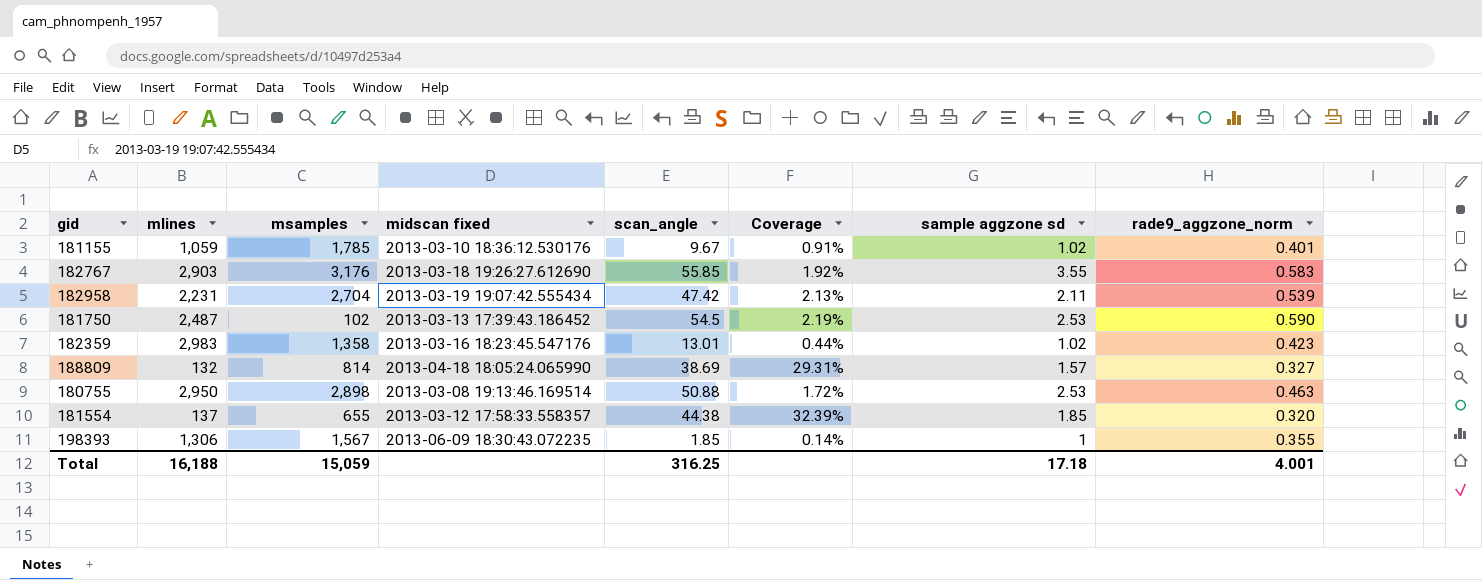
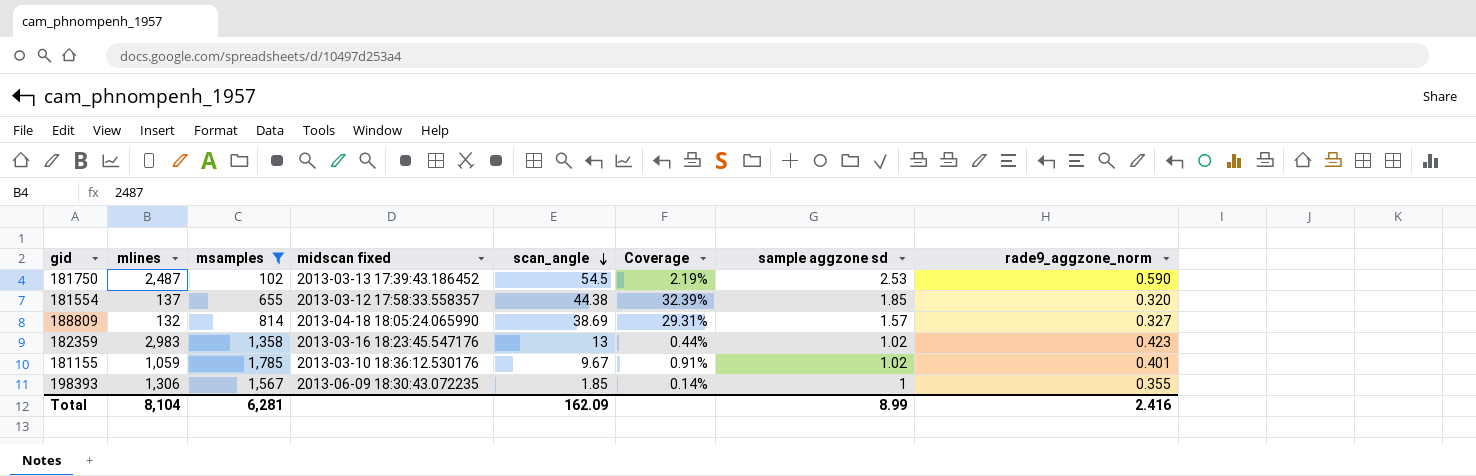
filter: none -> msamples <= 1,785
row order: none -> scan_angle descending
182359 | scan_angle: 13.01 -> 13
Total | mlines: 16,188 -> 8,104
Total | msamples: 15,059 -> 6,281
Total | scan_angle: 316.25 -> 162.09
Total | sample aggzone sd: 17.18 -> 8.99
Total | rade9_aggzone_norm: 4.001 -> 2.416

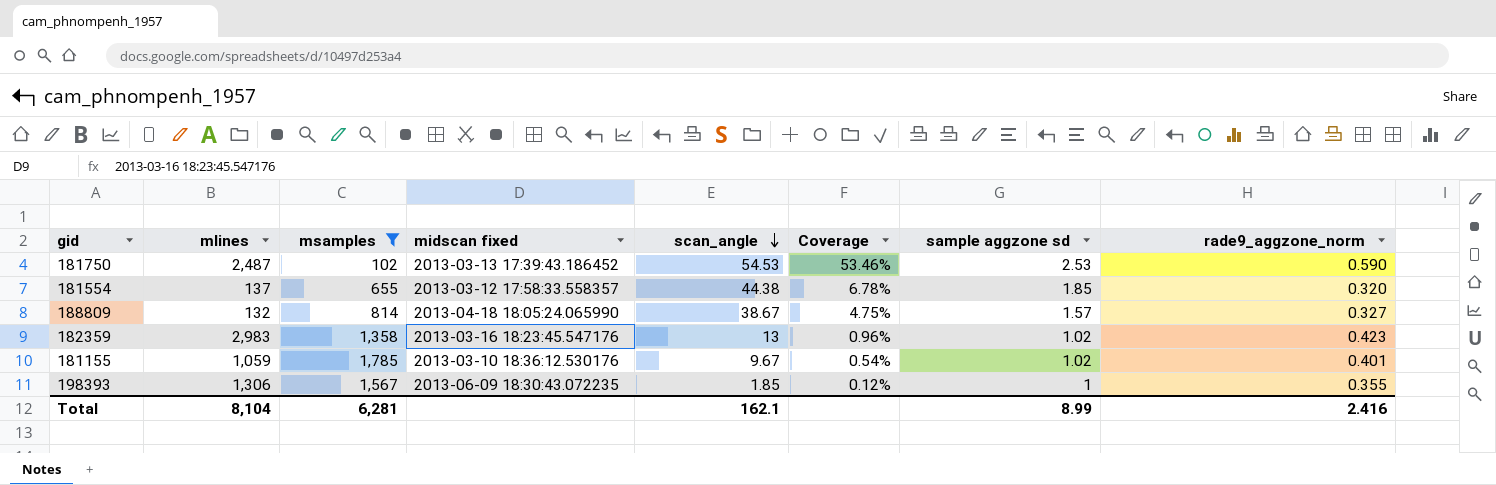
column Coverage | formula: [scan_angle] / [mlines] -> [scan_angle] / [msamples]
181750 | scan_angle: 54.5 -> 54.53
188809 | scan_angle: 38.69 -> 38.67
Total | scan_angle: 162.09 -> 162.1

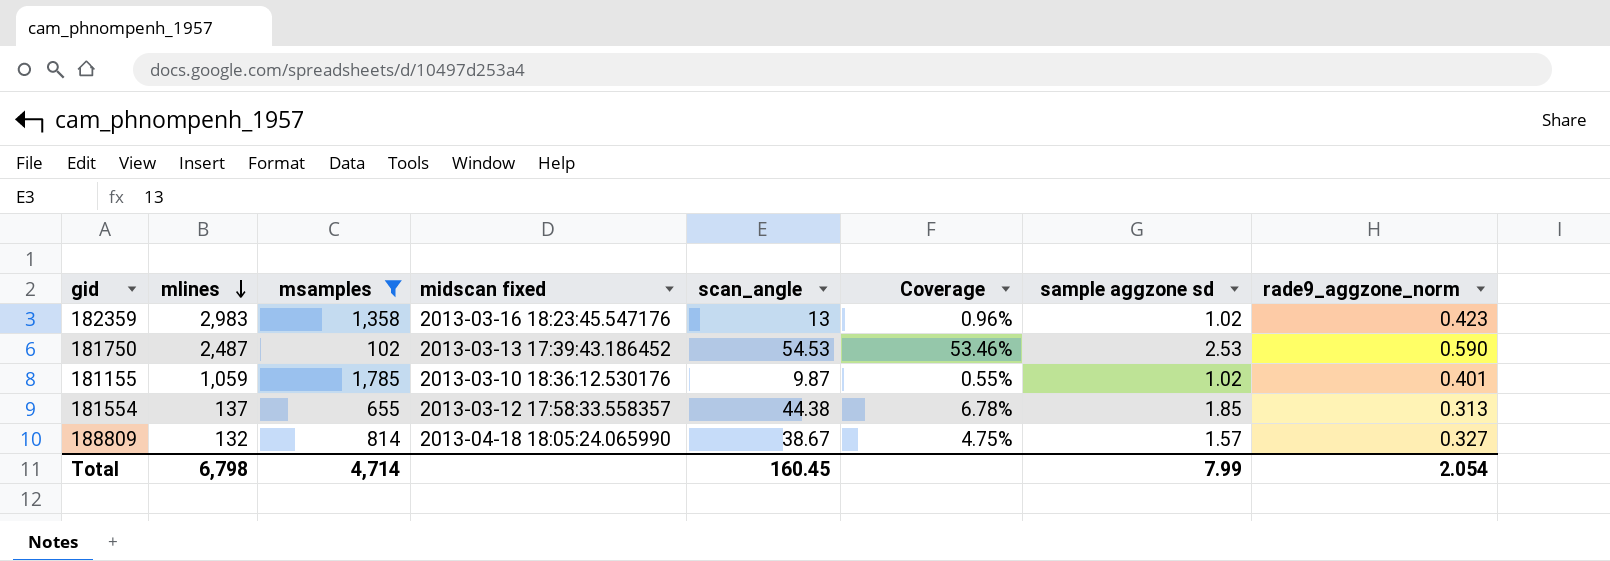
row order: scan_angle descending -> mlines descending
row 198393: 1,306 | 1,567 | 2013-06-09 18:30:43.072235 | 1.85 | 0.12% | 1 | 0.355 -> none
181155 | scan_angle: 9.67 -> 9.87
181155 | Coverage: 0.54% -> 0.55%
181554 | rade9_aggzone_norm: 0.320 -> 0.313
Total | mlines: 8,104 -> 6,798
Total | msamples: 6,281 -> 4,714
Total | scan_angle: 162.1 -> 160.45
Total | sample aggzone sd: 8.99 -> 7.99
Total | rade9_aggzone_norm: 2.416 -> 2.054

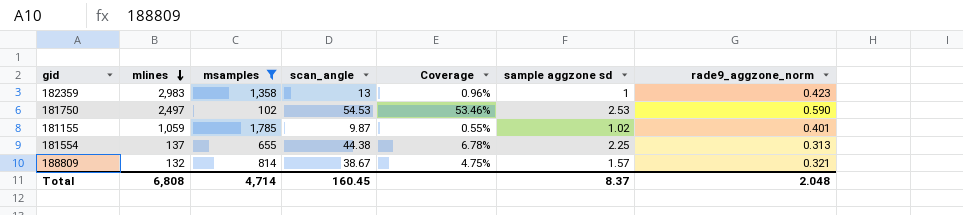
column midscan fixed | position: 4 -> none
182359 | sample aggzone sd: 1.02 -> 1
181750 | mlines: 2,487 -> 2,497
181554 | sample aggzone sd: 1.85 -> 2.25
188809 | rade9_aggzone_norm: 0.327 -> 0.321
Total | mlines: 6,798 -> 6,808
Total | sample aggzone sd: 7.99 -> 8.37
Total | rade9_aggzone_norm: 2.054 -> 2.048

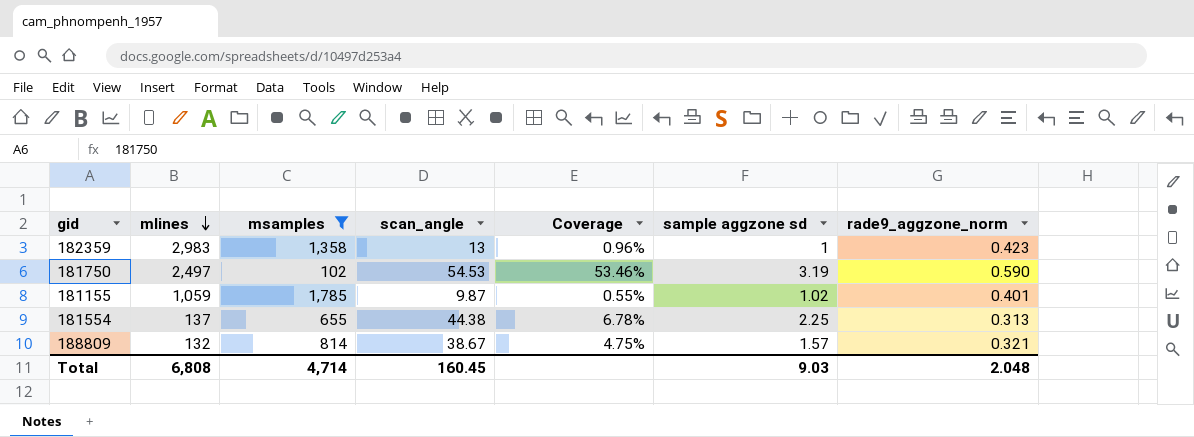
181750 | sample aggzone sd: 2.53 -> 3.19
Total | sample aggzone sd: 8.37 -> 9.03

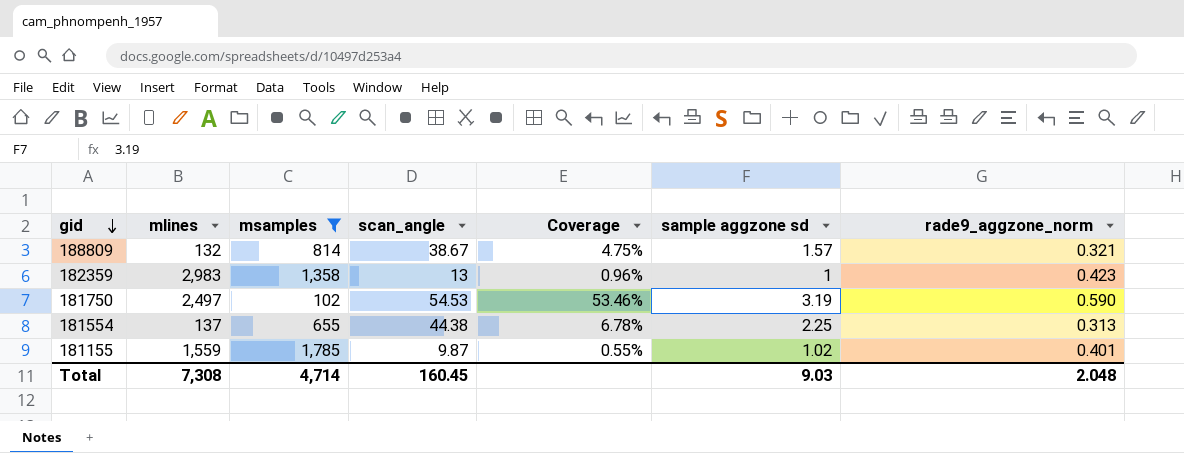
row order: mlines descending -> gid descending
181155 | mlines: 1,059 -> 1,559
Total | mlines: 6,808 -> 7,308

